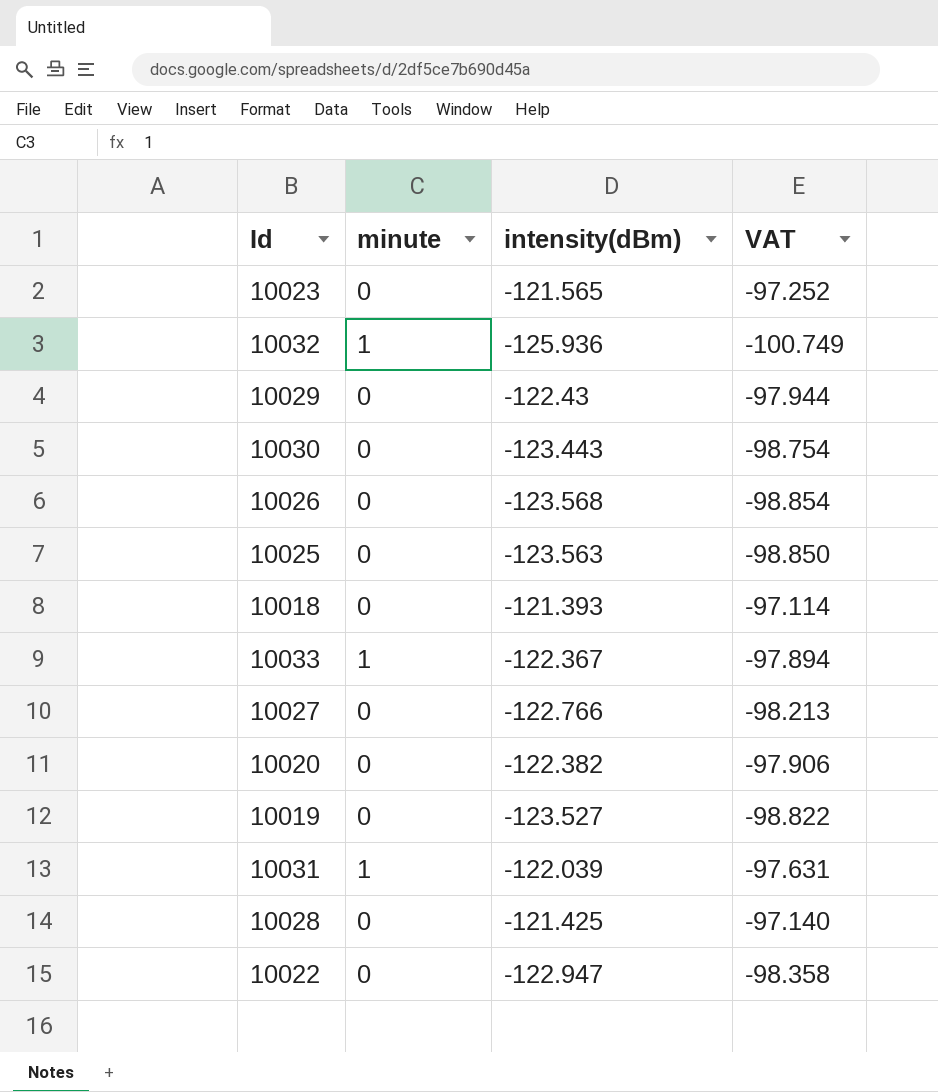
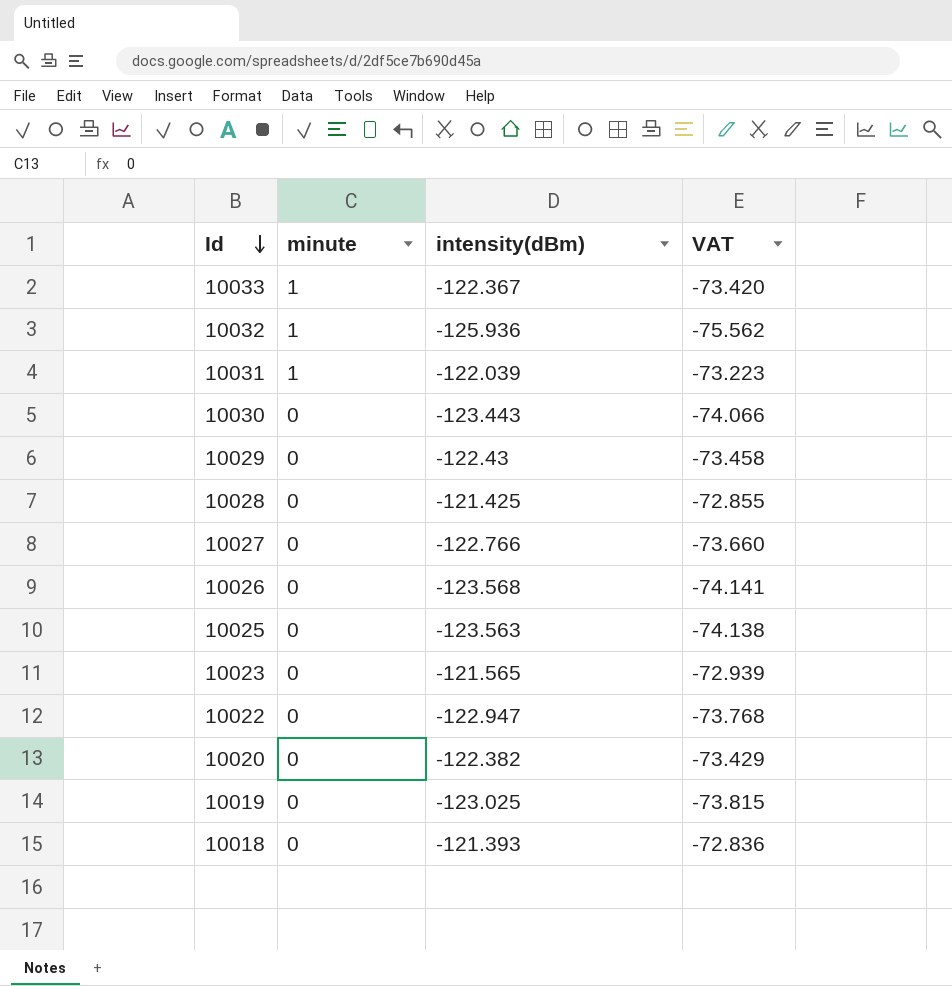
row order: none -> Id descending
column VAT | formula: [intensity(dBm)] * 0.8 -> [intensity(dBm)] * 0.6
10019 | intensity(dBm): -123.527 -> -123.025

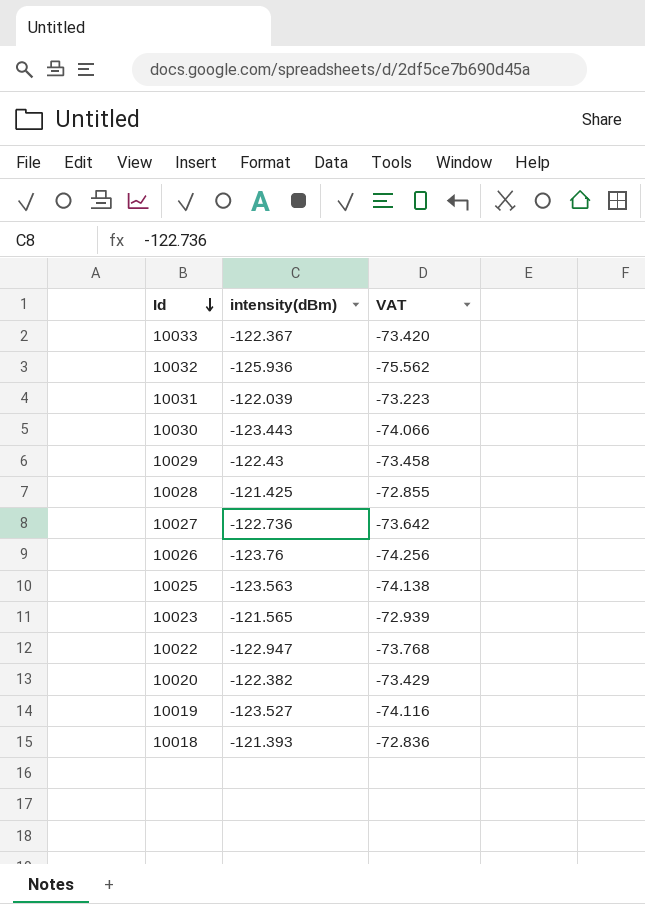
column minute | position: 2 -> none
10027 | intensity(dBm): -122.766 -> -122.736
10027 | VAT: -73.660 -> -73.642
10026 | intensity(dBm): -123.568 -> -123.76
10026 | VAT: -74.141 -> -74.256
10019 | intensity(dBm): -123.025 -> -123.527
10019 | VAT: -73.815 -> -74.116

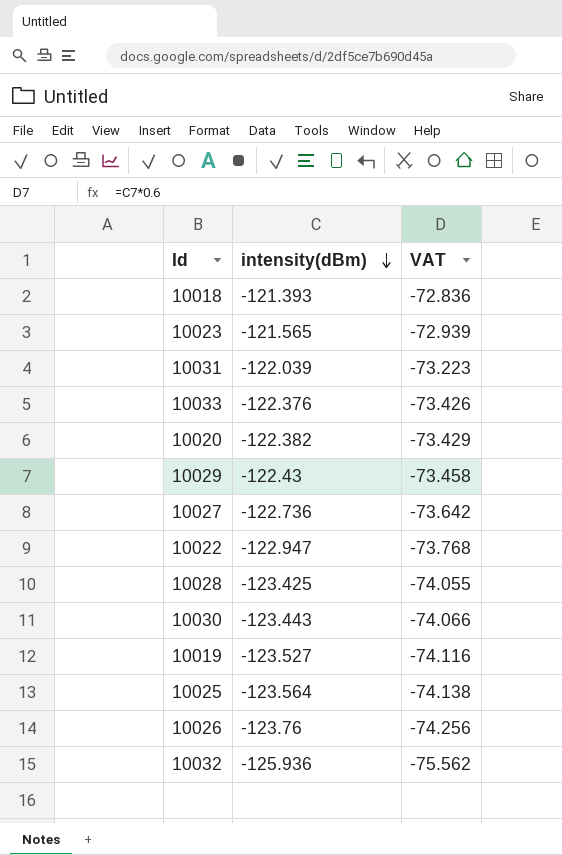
row order: Id descending -> intensity(dBm) descending
10033 | intensity(dBm): -122.367 -> -122.376
10033 | VAT: -73.420 -> -73.426
10028 | intensity(dBm): -121.425 -> -123.425
10028 | VAT: -72.855 -> -74.055
10025 | intensity(dBm): -123.563 -> -123.564

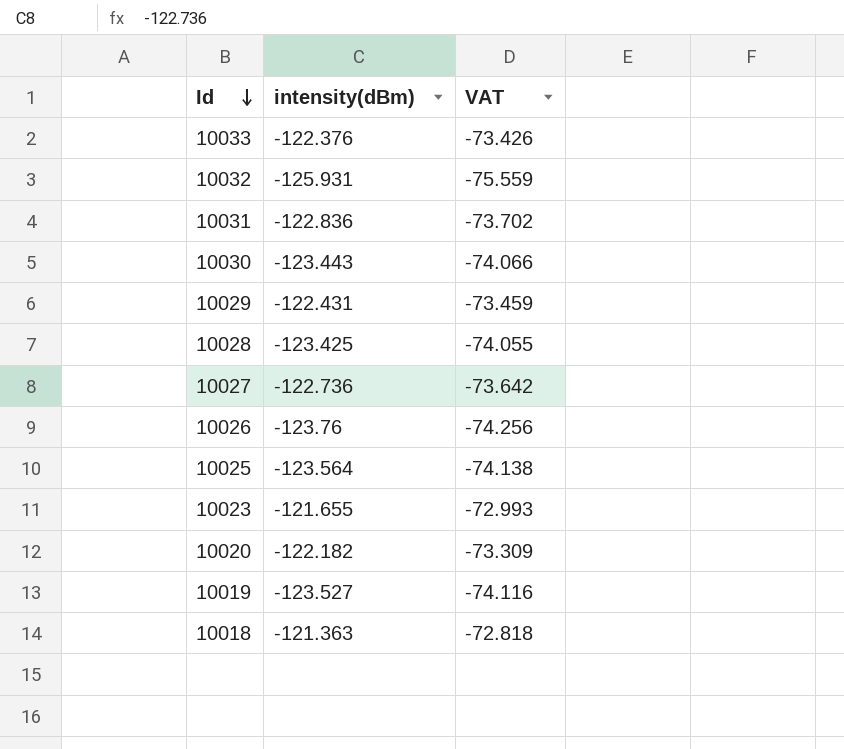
row order: intensity(dBm) descending -> Id descending
row 10022: -122.947 | -73.768 -> none
10032 | intensity(dBm): -125.936 -> -125.931
10032 | VAT: -75.562 -> -75.559
10031 | intensity(dBm): -122.039 -> -122.836
10031 | VAT: -73.223 -> -73.702
10029 | intensity(dBm): -122.43 -> -122.431
10029 | VAT: -73.458 -> -73.459
10023 | intensity(dBm): -121.565 -> -121.655
10023 | VAT: -72.939 -> -72.993
10020 | intensity(dBm): -122.382 -> -122.182
10020 | VAT: -73.429 -> -73.309
10018 | intensity(dBm): -121.393 -> -121.363
10018 | VAT: -72.836 -> -72.818

